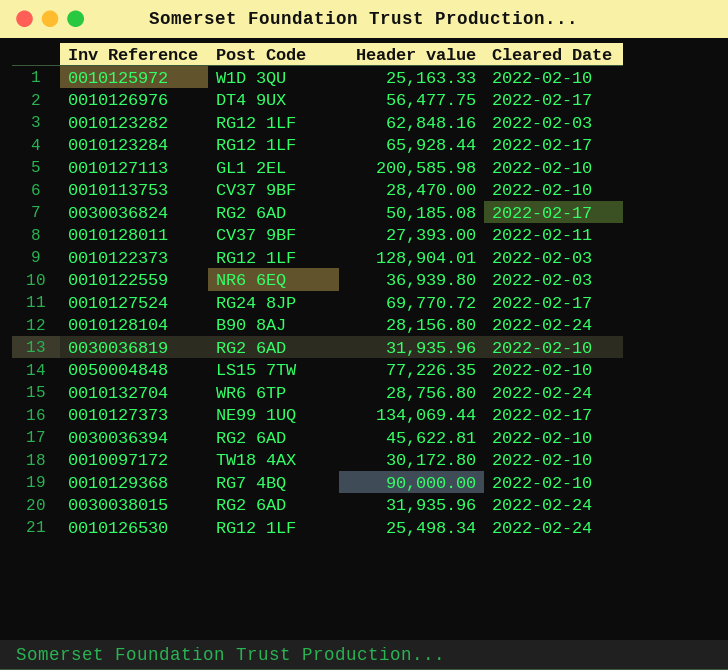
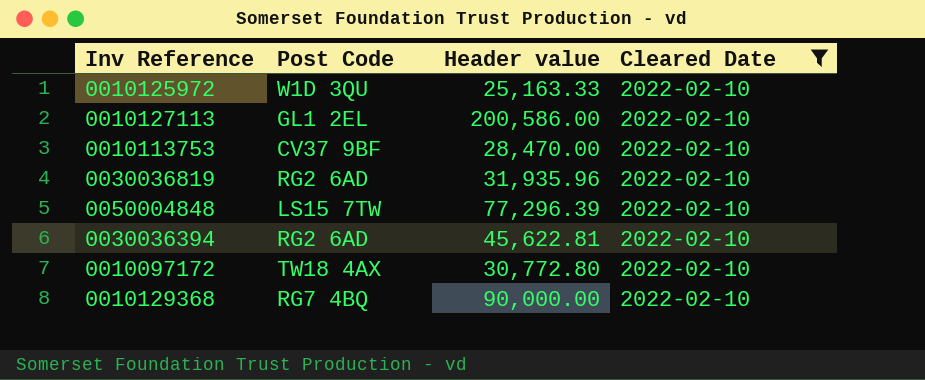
filter: none -> Cleared Date = 2022-02-10
0010127113 | Header value: 200,585.98 -> 200,586.00
0050004848 | Header value: 77,226.35 -> 77,296.39
0010097172 | Header value: 30,172.80 -> 30,772.80

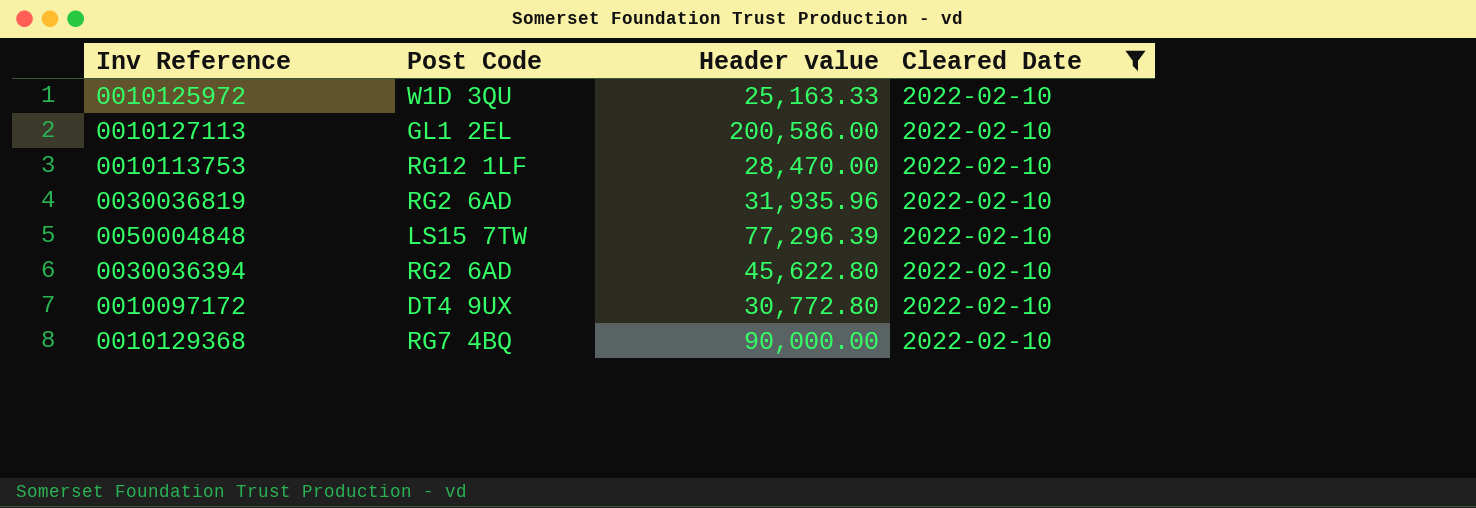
0010113753 | Post Code: CV37 9BF -> RG12 1LF
0030036394 | Header value: 45,622.81 -> 45,622.80
0010097172 | Post Code: TW18 4AX -> DT4 9UX

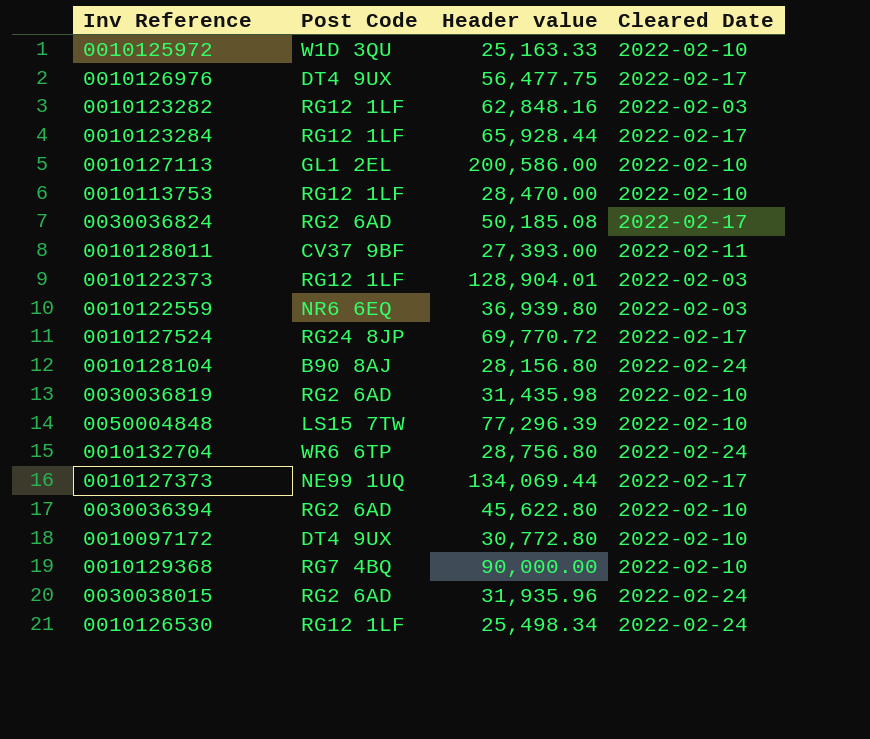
filter: Cleared Date = 2022-02-10 -> none
0030036819 | Header value: 31,935.96 -> 31,435.98

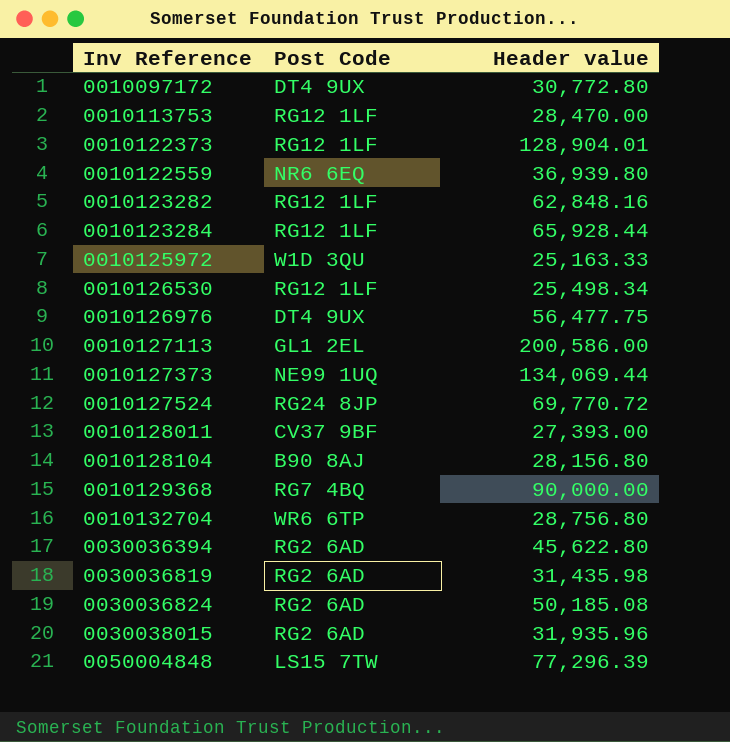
row order: none -> Inv Reference ascending
column Cleared Date | position: 4 -> none

